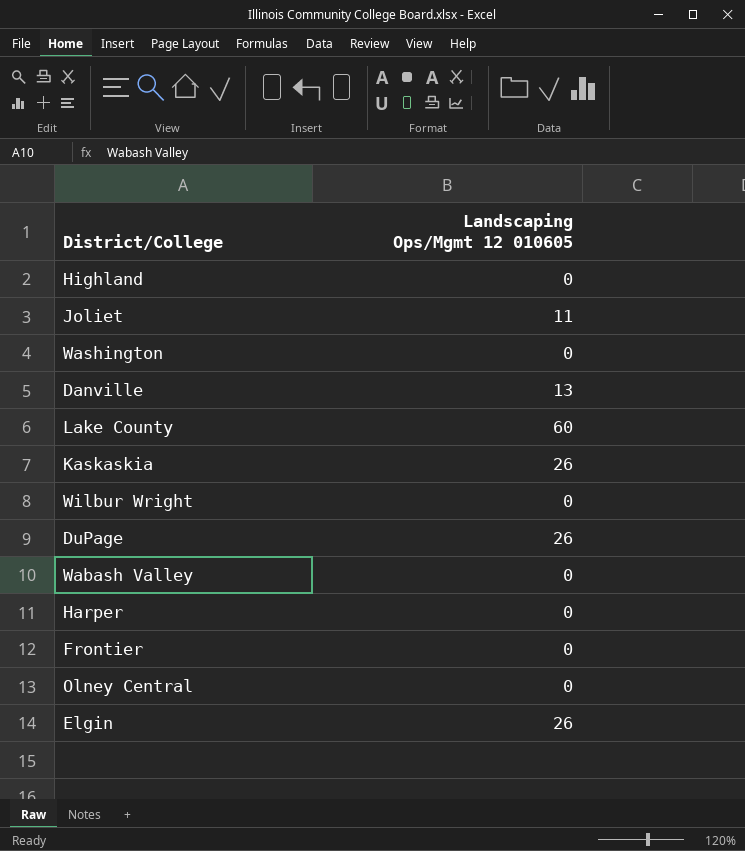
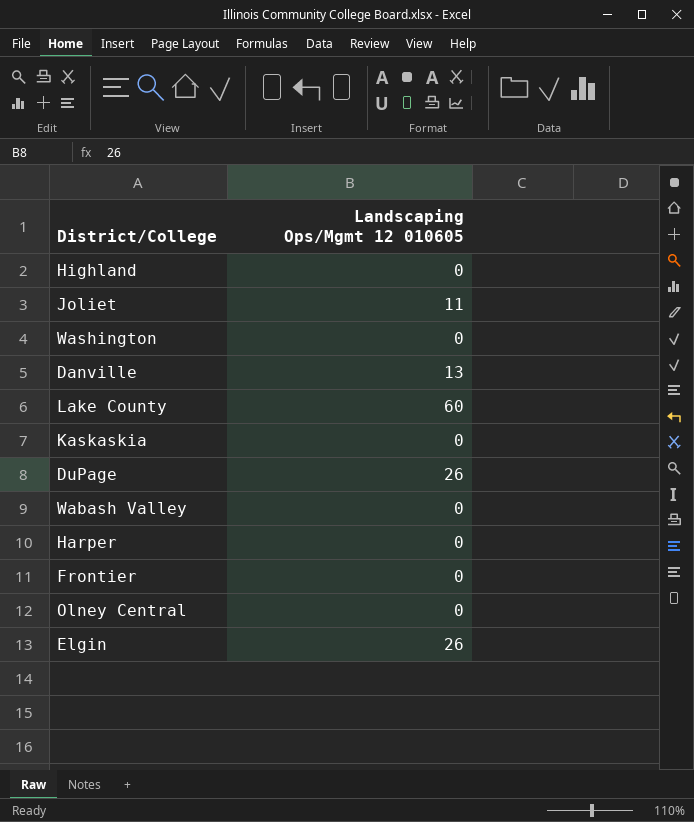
row Wilbur Wright: 0 -> none
Kaskaskia | Landscaping Ops/Mgmt 12 010605: 26 -> 0

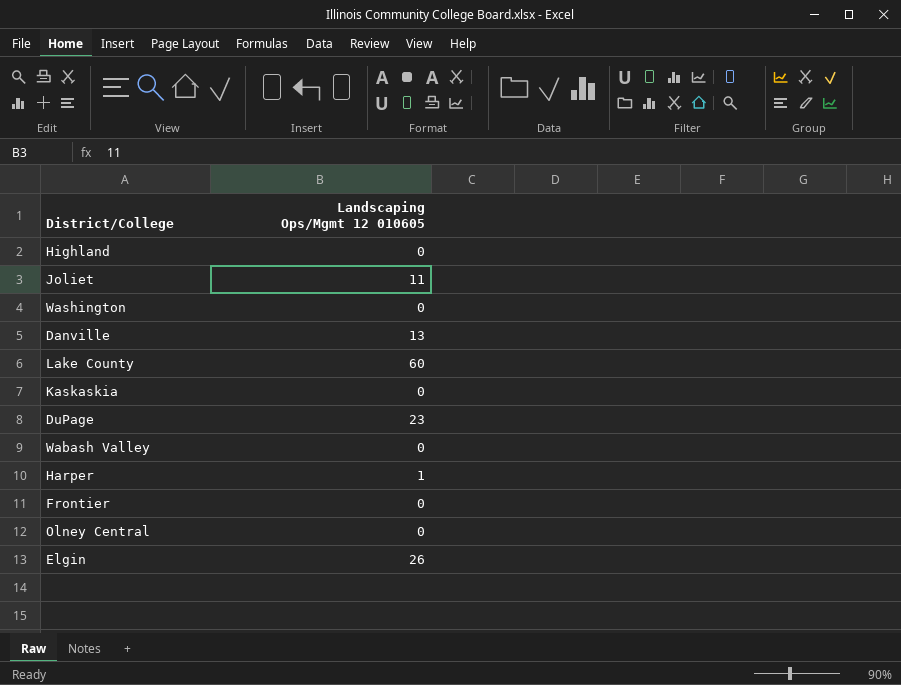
DuPage | Landscaping Ops/Mgmt 12 010605: 26 -> 23
Harper | Landscaping Ops/Mgmt 12 010605: 0 -> 1

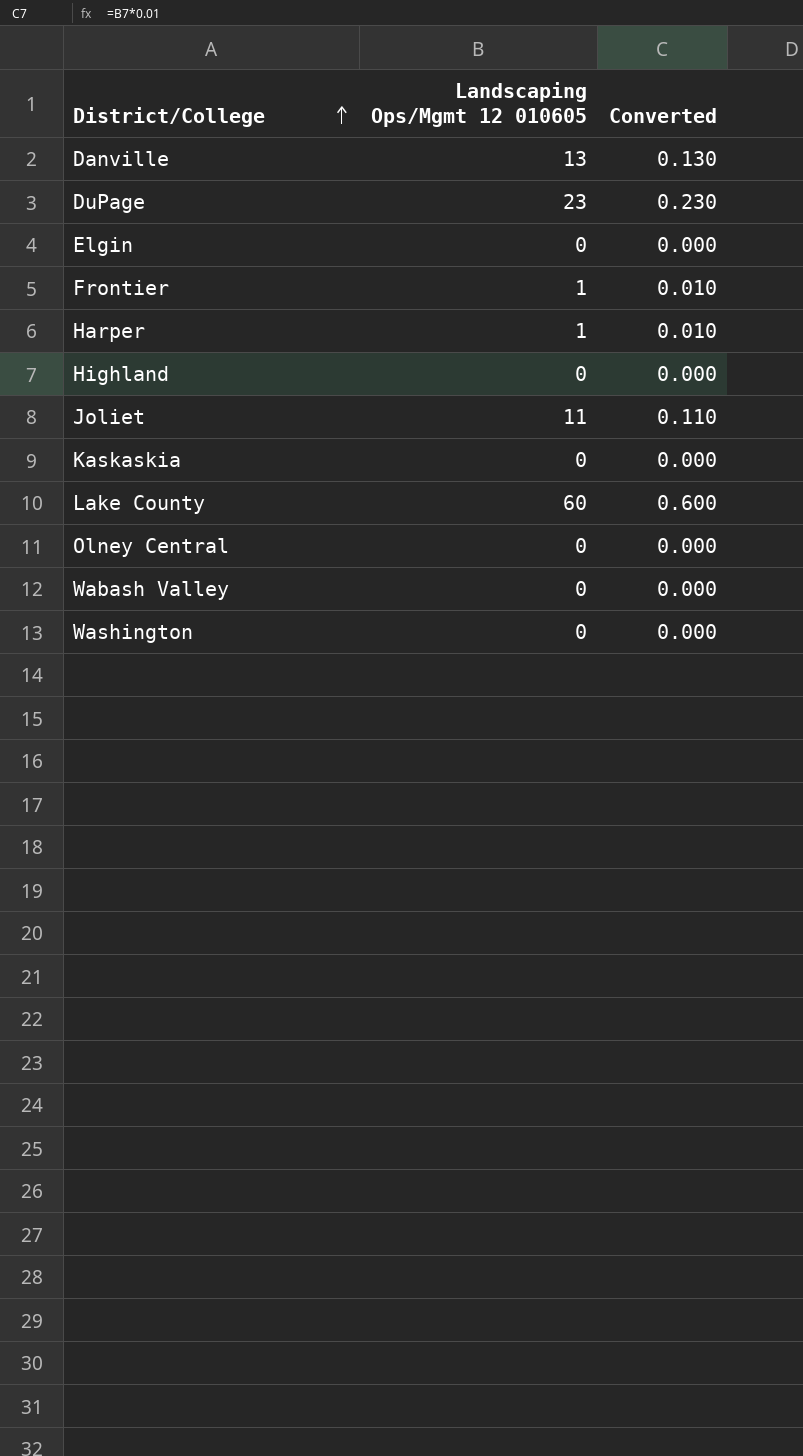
row order: none -> District/College ascending
column Converted | formula: none -> [Landscaping Ops/Mgmt 12 010605] * 0.01
Elgin | Landscaping Ops/Mgmt 12 010605: 26 -> 0
Frontier | Landscaping Ops/Mgmt 12 010605: 0 -> 1

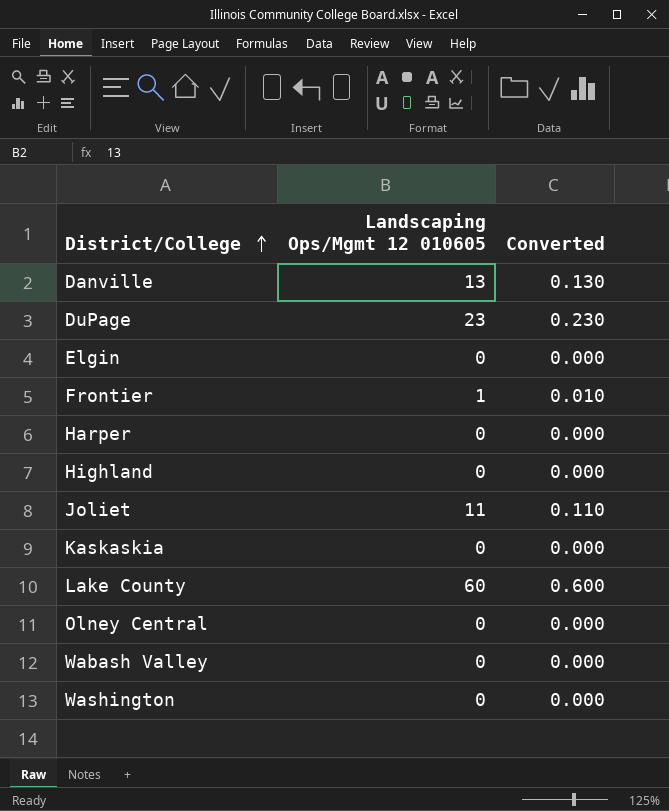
Harper | Landscaping Ops/Mgmt 12 010605: 1 -> 0
Harper | Converted: 0.010 -> 0.000

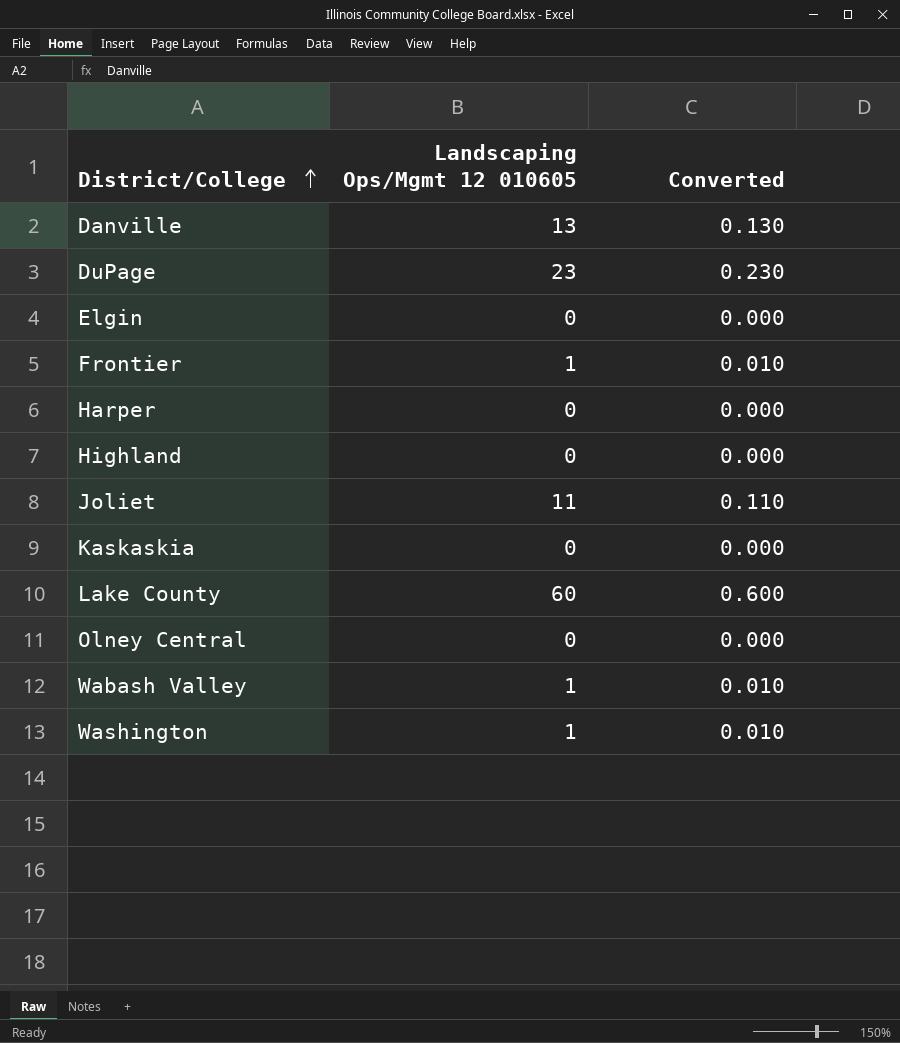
Wabash Valley | Landscaping Ops/Mgmt 12 010605: 0 -> 1
Wabash Valley | Converted: 0.000 -> 0.010
Washington | Landscaping Ops/Mgmt 12 010605: 0 -> 1
Washington | Converted: 0.000 -> 0.010

